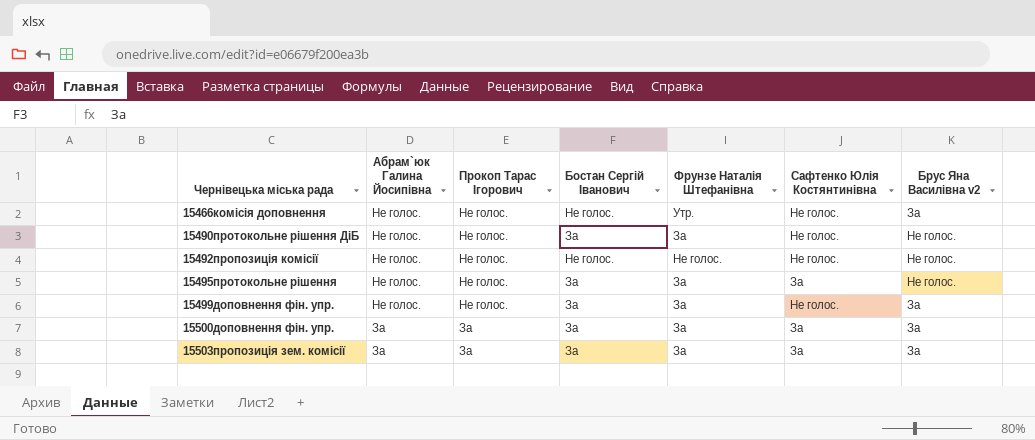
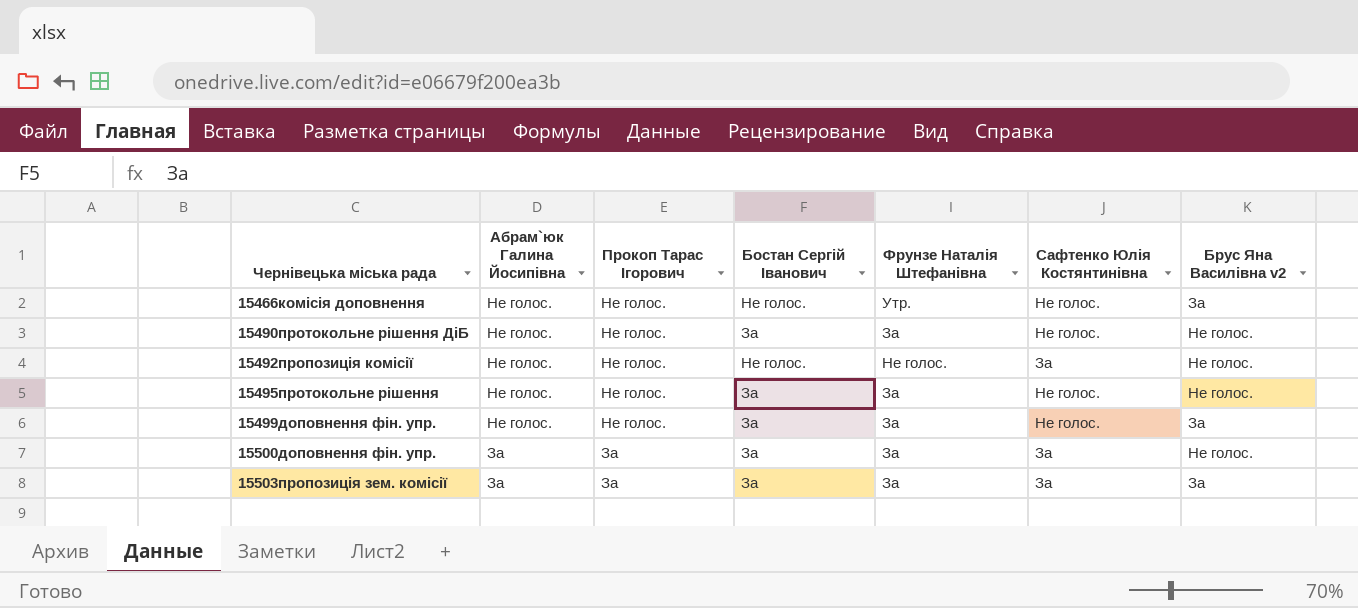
15492пропозиція комісії | Сафтенко Юлія Костянтинівна: Не голос. -> За
15495протокольне рішення | Сафтенко Юлія Костянтинівна: За -> Не голос.
15500доповнення фін. упр. | Брус Яна Василівна v2: За -> Не голос.

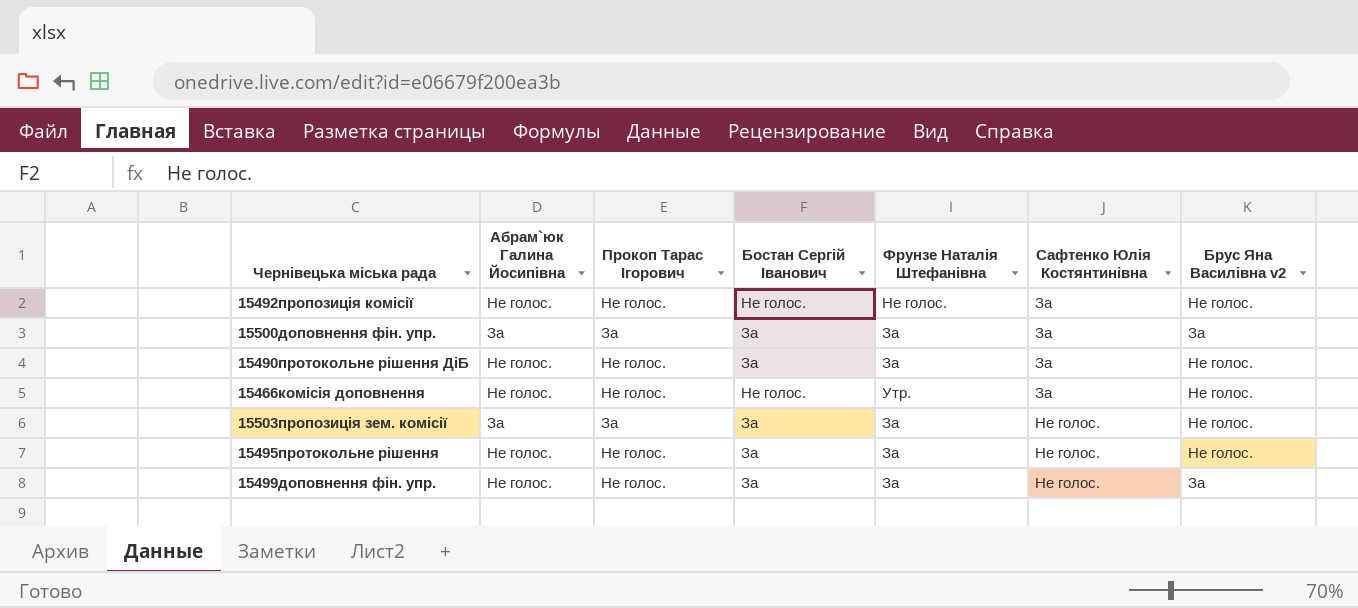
row order: Чернівецька міська рада ascending -> Сафтенко Юлія Костянтинівна ascending
15500доповнення фін. упр. | Брус Яна Василівна v2: Не голос. -> За
15490протокольне рішення ДіБ | Сафтенко Юлія Костянтинівна: Не голос. -> За
15466комісія доповнення | Сафтенко Юлія Костянтинівна: Не голос. -> За
15466комісія доповнення | Брус Яна Василівна v2: За -> Не голос.
15503пропозиція зем. комісії | Сафтенко Юлія Костянтинівна: За -> Не голос.
15503пропозиція зем. комісії | Брус Яна Василівна v2: За -> Не голос.

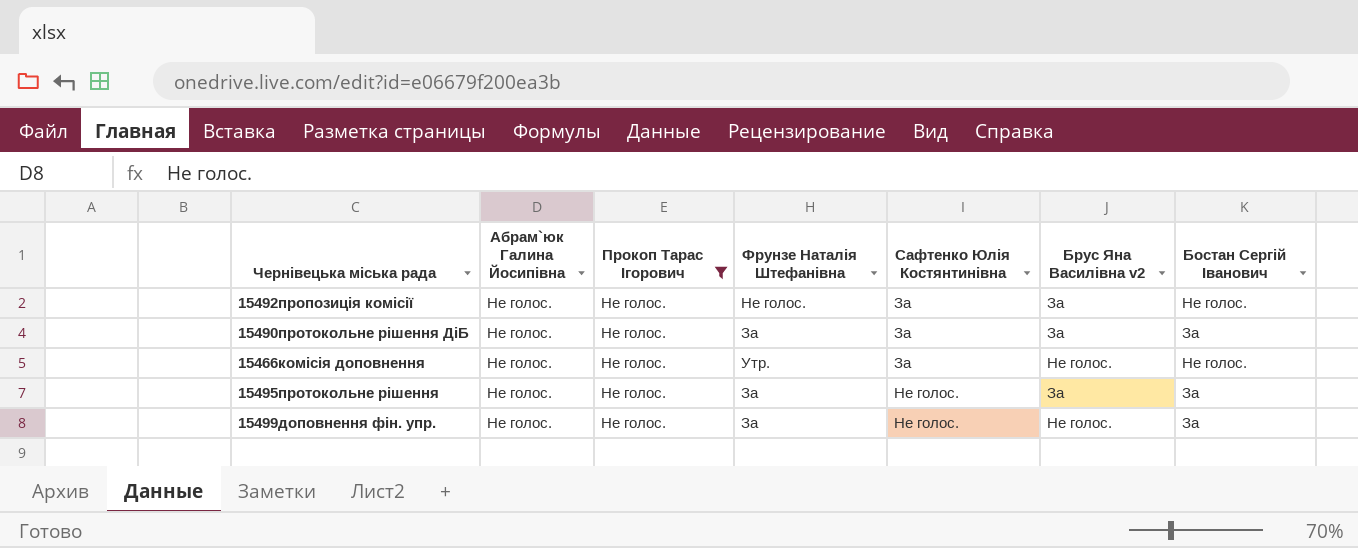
filter: none -> Прокоп Тарас Ігорович = Не голос.
column Бостан Сергій Іванович | position: 4 -> 7
15492пропозиція комісії | Брус Яна Василівна v2: Не голос. -> За
15490протокольне рішення ДіБ | Брус Яна Василівна v2: Не голос. -> За
15495протокольне рішення | Брус Яна Василівна v2: Не голос. -> За
15499доповнення фін. упр. | Брус Яна Василівна v2: За -> Не голос.

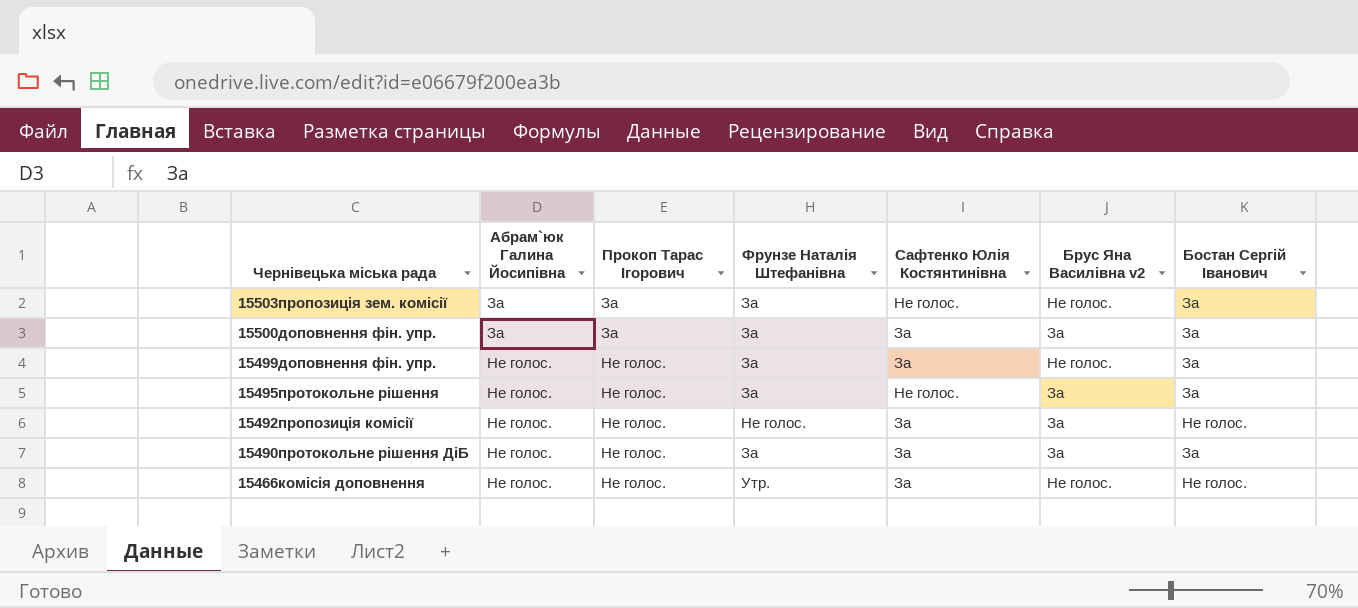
filter: Прокоп Тарас Ігорович = Не голос. -> none
row order: Сафтенко Юлія Костянтинівна ascending -> Чернівецька міська рада descending
15499доповнення фін. упр. | Сафтенко Юлія Костянтинівна: Не голос. -> За

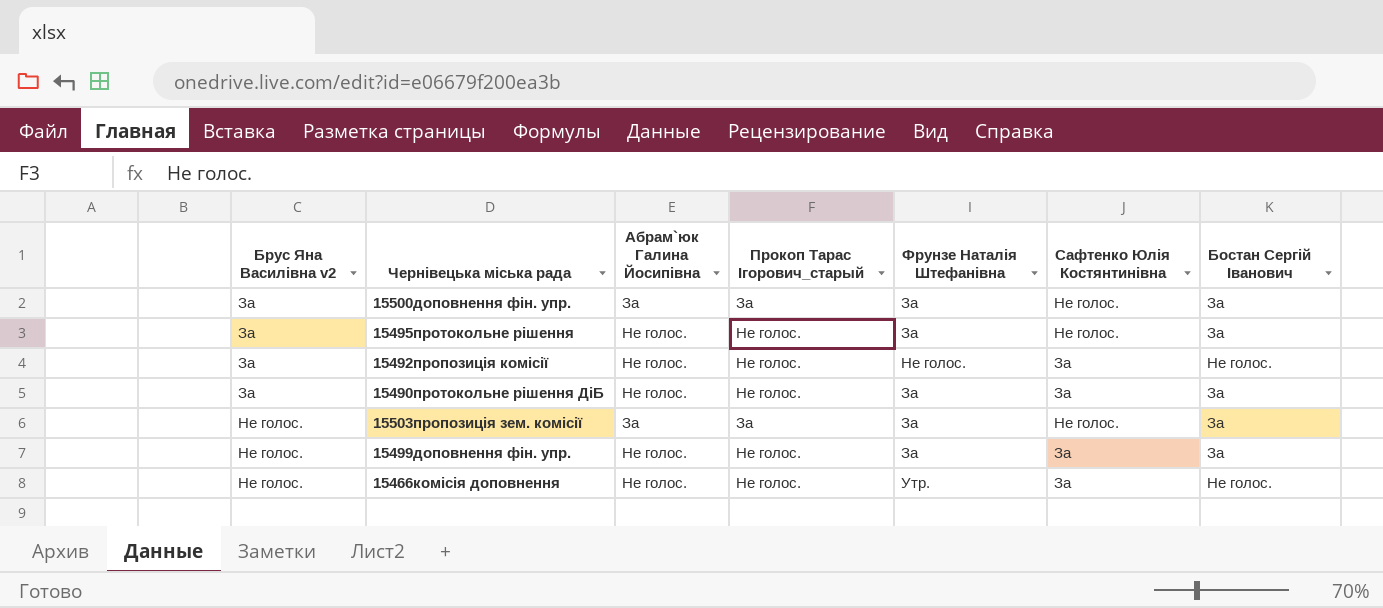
row order: Чернівецька міська рада descending -> Брус Яна Василівна v2 ascending
column Брус Яна Василівна v2 | position: 6 -> 1
column name: Прокоп Тарас Ігорович -> Прокоп Тарас Ігорович_старый
15500доповнення фін. упр. | Сафтенко Юлія Костянтинівна: За -> Не голос.

